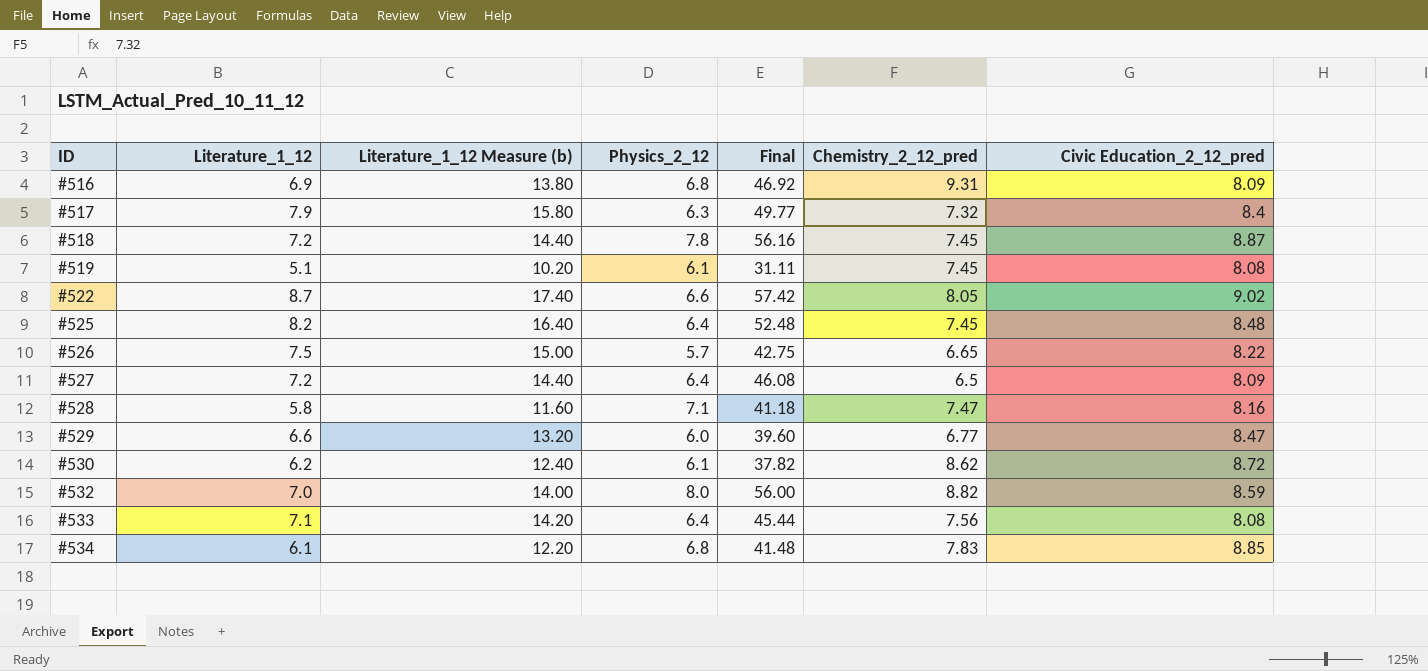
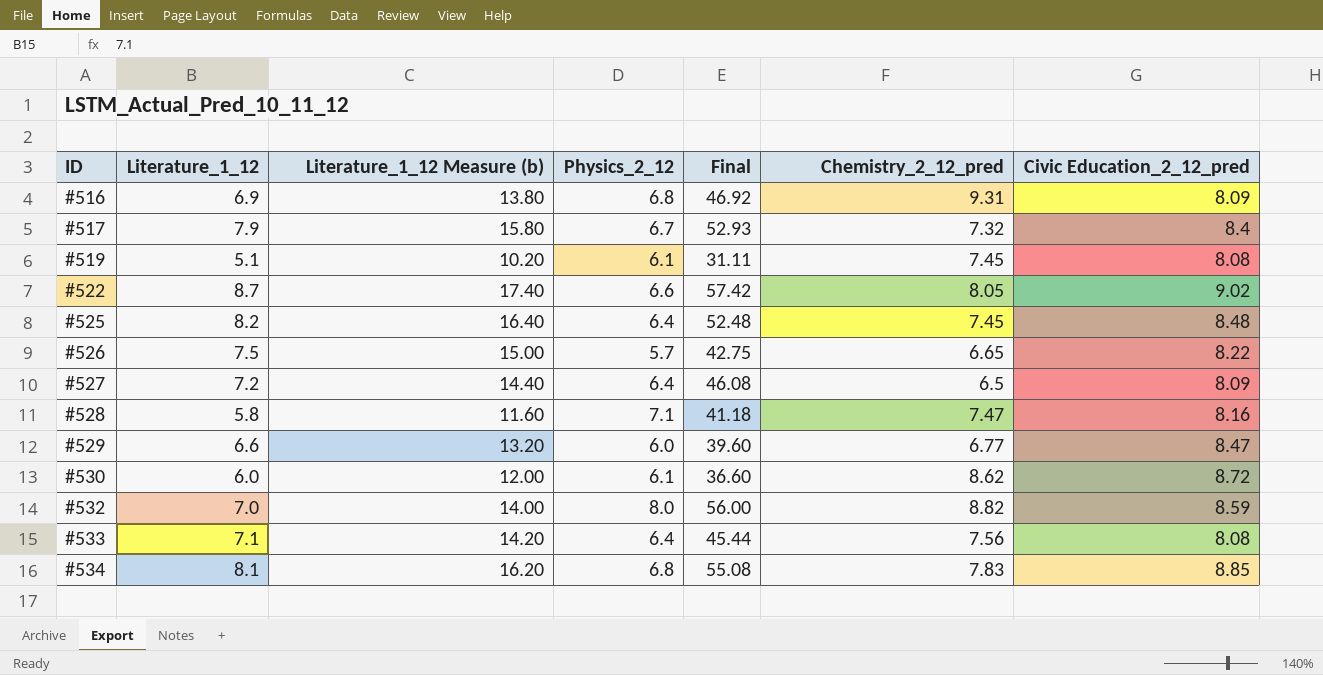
row #518: 7.2 | 14.40 | 7.8 | 56.16 | 7.45 | 8.87 -> none
#517 | Physics_2_12: 6.3 -> 6.7
#517 | Final: 49.77 -> 52.93
#530 | Literature_1_12: 6.2 -> 6.0
#530 | Literature_1_12 Measure (b): 12.40 -> 12.00
#530 | Final: 37.82 -> 36.60
#534 | Literature_1_12: 6.1 -> 8.1
#534 | Literature_1_12 Measure (b): 12.20 -> 16.20
#534 | Final: 41.48 -> 55.08

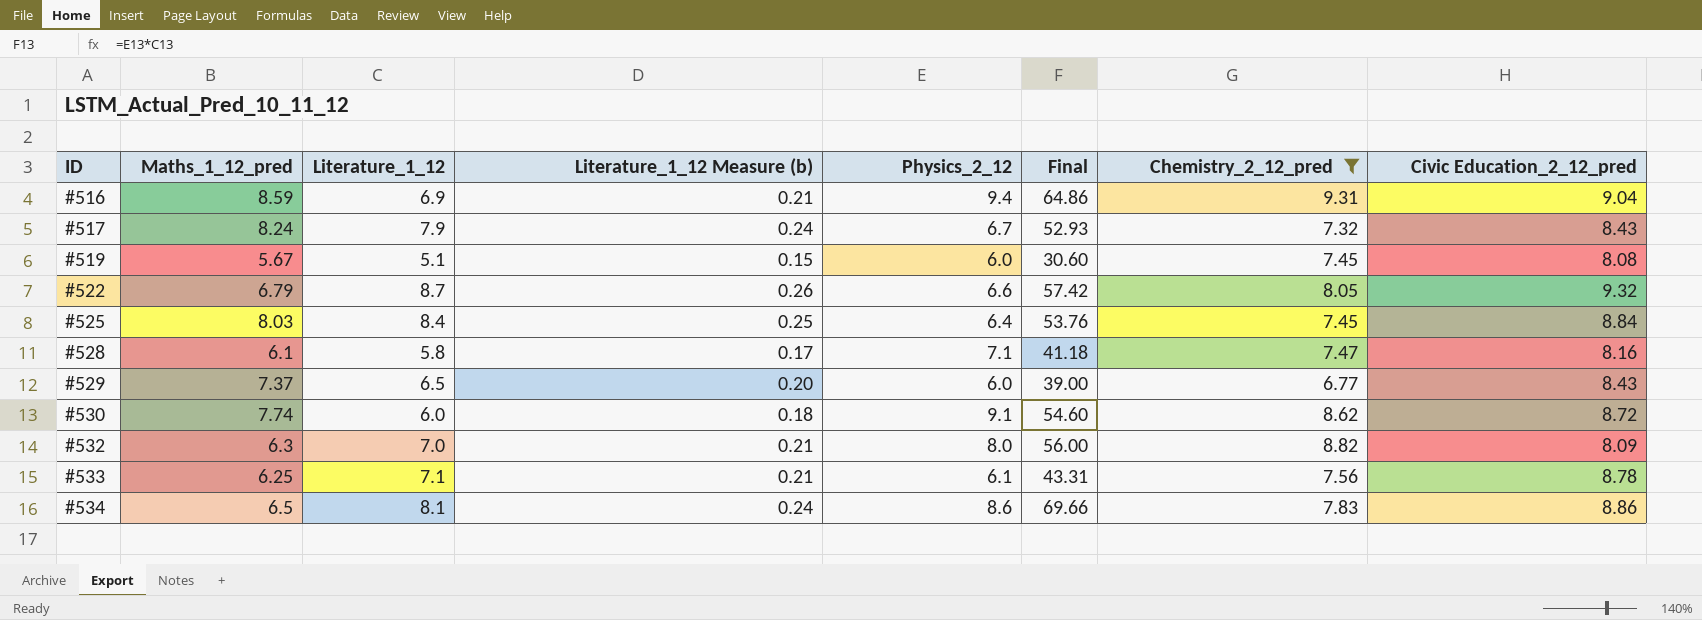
filter: none -> Chemistry_2_12_pred >= 6.77
column Maths_1_12_pred | position: none -> 2
column Literature_1_12 Measure (b) | formula: [Literature_1_12] * 2 -> [Literature_1_12] * 0.03
#516 | Physics_2_12: 6.8 -> 9.4
#516 | Final: 46.92 -> 64.86
#516 | Civic Education_2_12_pred: 8.09 -> 9.04
#517 | Civic Education_2_12_pred: 8.4 -> 8.43
#519 | Physics_2_12: 6.1 -> 6.0
#519 | Final: 31.11 -> 30.60
#522 | Civic Education_2_12_pred: 9.02 -> 9.32
#525 | Literature_1_12: 8.2 -> 8.4
#525 | Final: 52.48 -> 53.76
#525 | Civic Education_2_12_pred: 8.48 -> 8.84
#529 | Literature_1_12: 6.6 -> 6.5
#529 | Final: 39.60 -> 39.00
#529 | Civic Education_2_12_pred: 8.47 -> 8.43
#530 | Physics_2_12: 6.1 -> 9.1
#530 | Final: 36.60 -> 54.60
#532 | Civic Education_2_12_pred: 8.59 -> 8.09
#533 | Physics_2_12: 6.4 -> 6.1
#533 | Final: 45.44 -> 43.31
#533 | Civic Education_2_12_pred: 8.08 -> 8.78
#534 | Physics_2_12: 6.8 -> 8.6
#534 | Final: 55.08 -> 69.66
#534 | Civic Education_2_12_pred: 8.85 -> 8.86

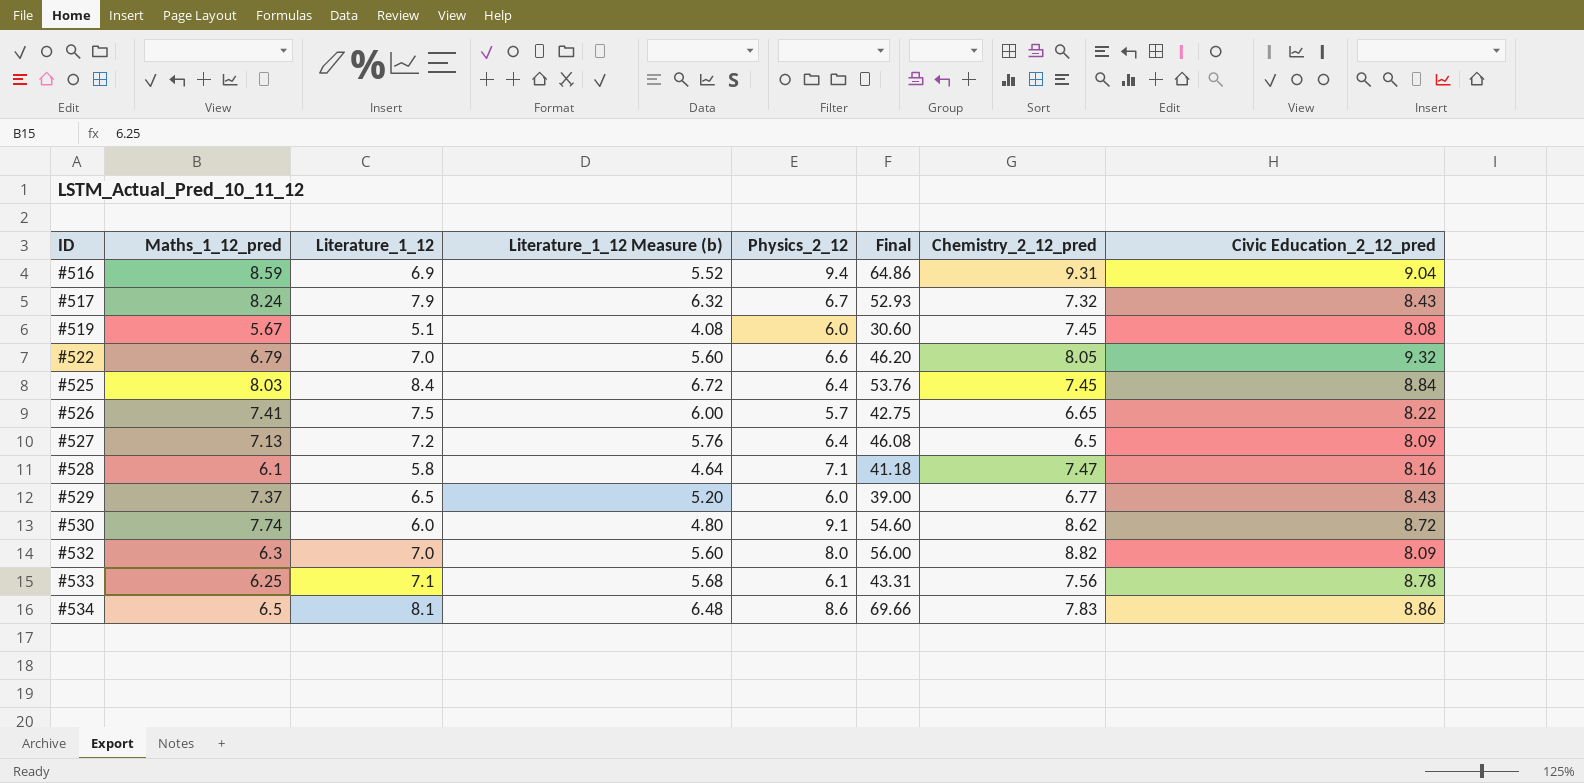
filter: Chemistry_2_12_pred >= 6.77 -> none
column Literature_1_12 Measure (b) | formula: [Literature_1_12] * 0.03 -> [Literature_1_12] * 0.8
#522 | Literature_1_12: 8.7 -> 7.0
#522 | Final: 57.42 -> 46.20

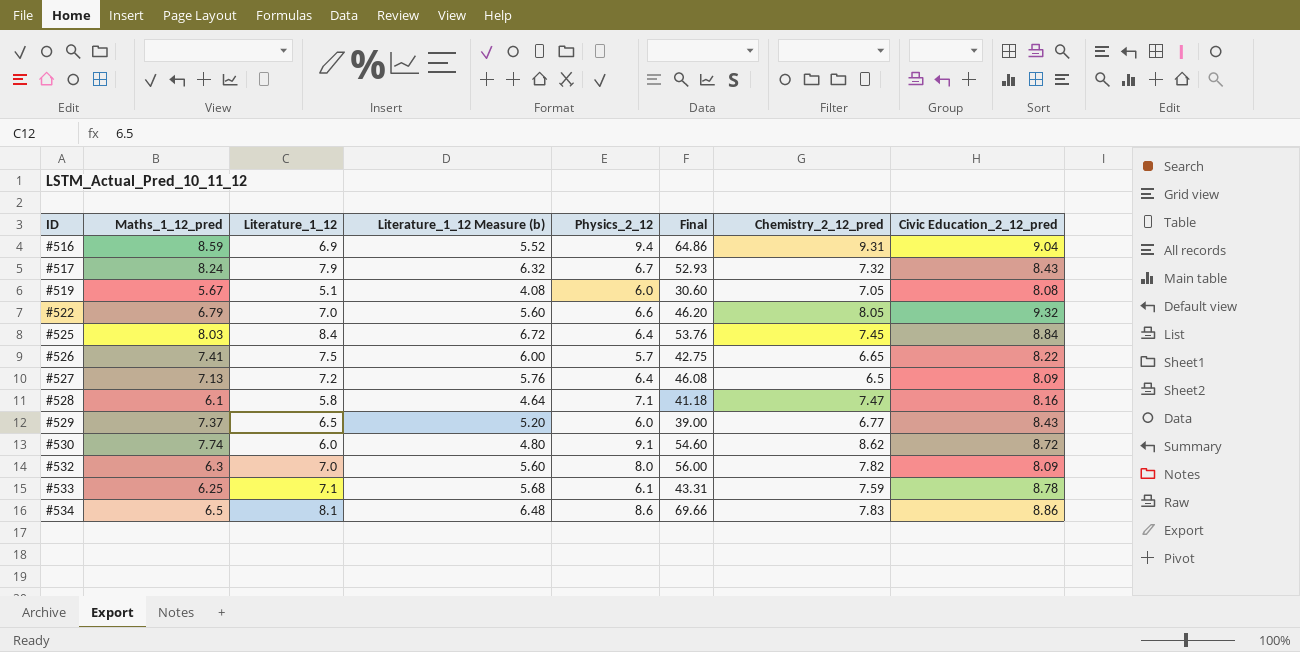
#519 | Chemistry_2_12_pred: 7.45 -> 7.05
#532 | Chemistry_2_12_pred: 8.82 -> 7.82
#533 | Chemistry_2_12_pred: 7.56 -> 7.59

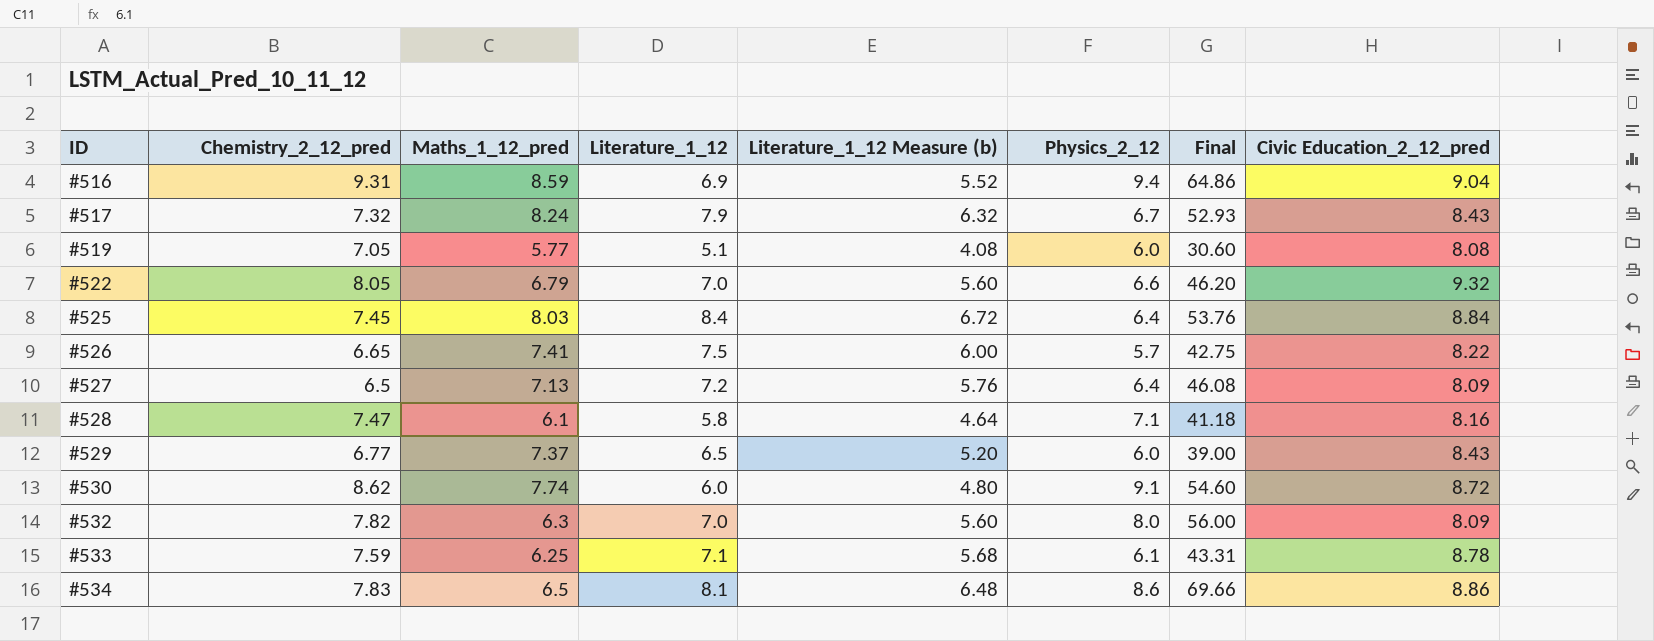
column Chemistry_2_12_pred | position: 7 -> 2
#519 | Maths_1_12_pred: 5.67 -> 5.77

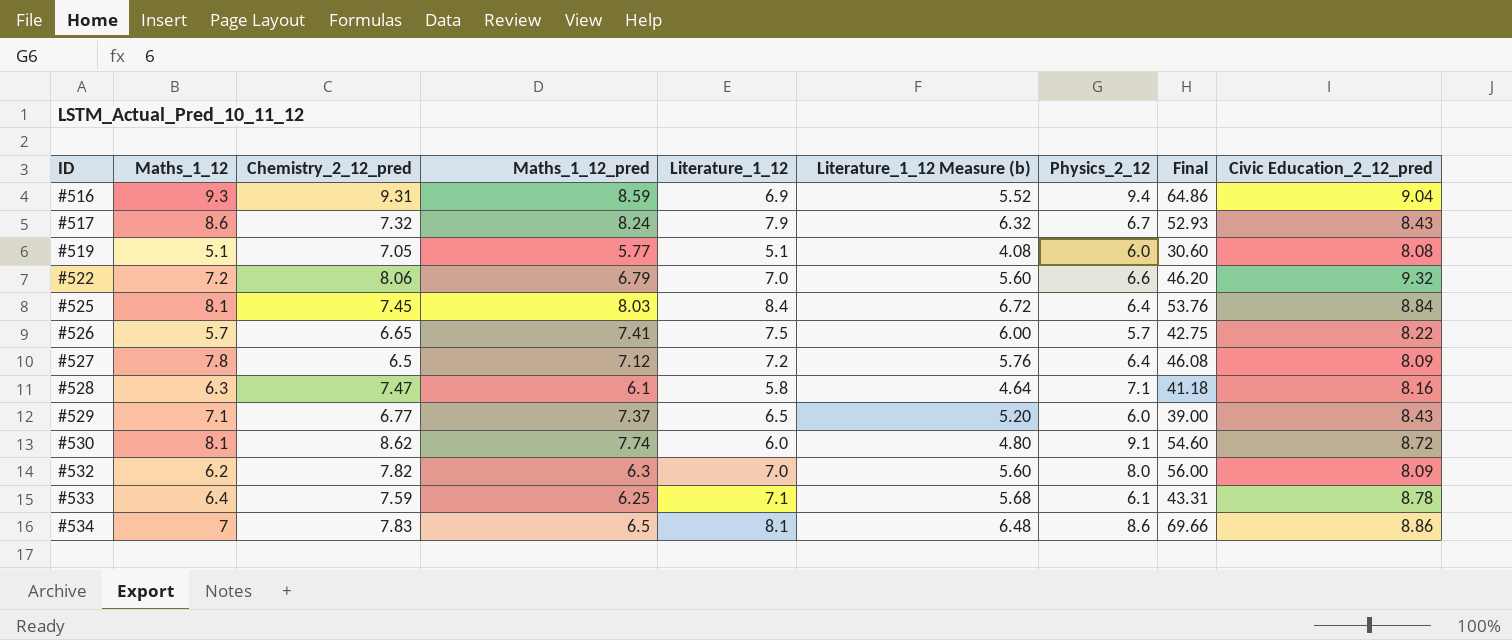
column Maths_1_12 | position: none -> 2
#522 | Chemistry_2_12_pred: 8.05 -> 8.06
#527 | Maths_1_12_pred: 7.13 -> 7.12

